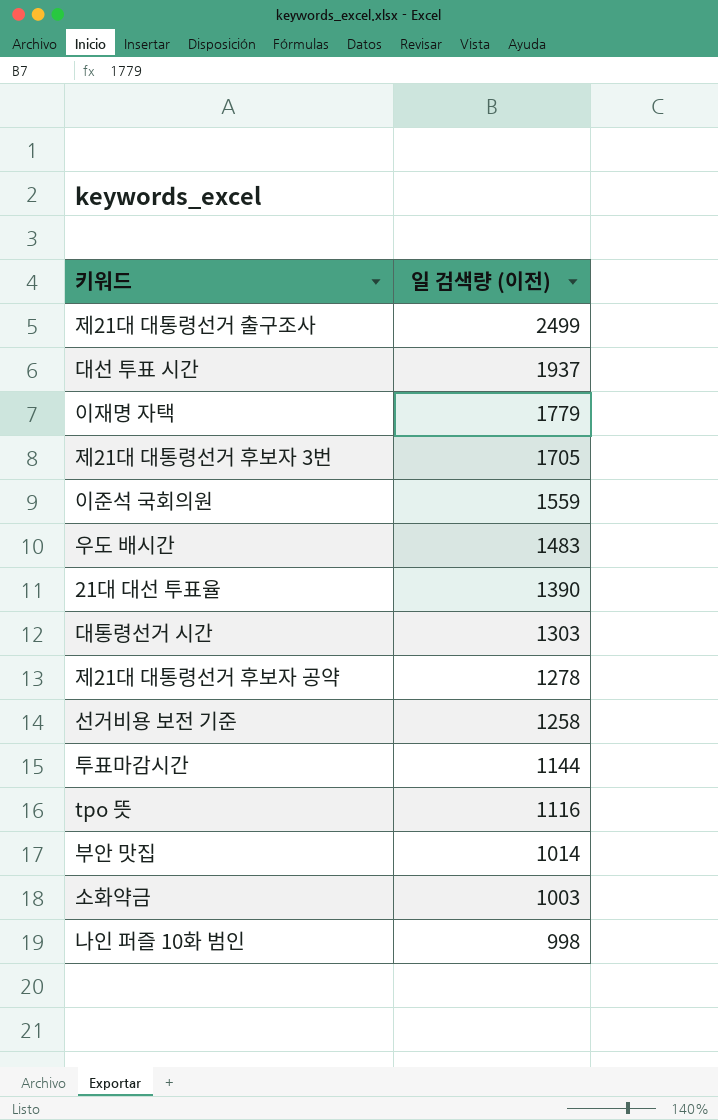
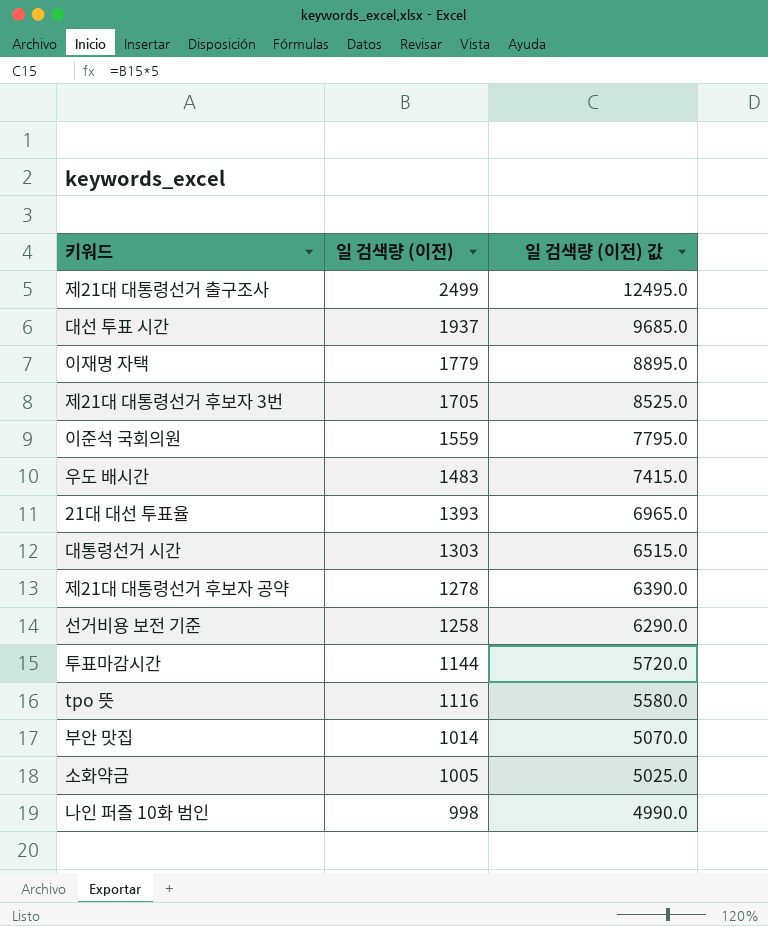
column 일 검색량 (이전) 값 | formula: none -> [일 검색량 (이전)] * 5
21대 대선 투표율 | 일 검색량 (이전): 1390 -> 1393
소화약금 | 일 검색량 (이전): 1003 -> 1005

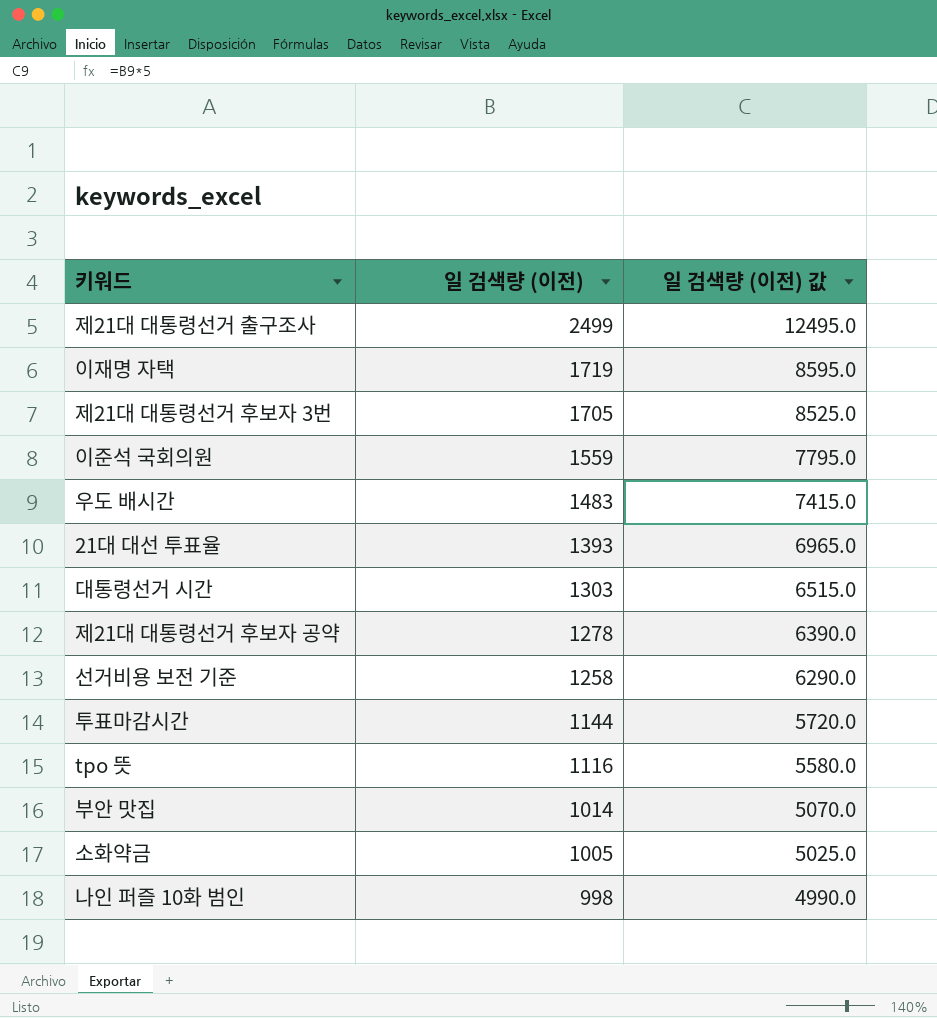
row 대선 투표 시간: 1937 | 9685.0 -> none
이재명 자택 | 일 검색량 (이전): 1779 -> 1719
이재명 자택 | 일 검색량 (이전) 값: 8895.0 -> 8595.0

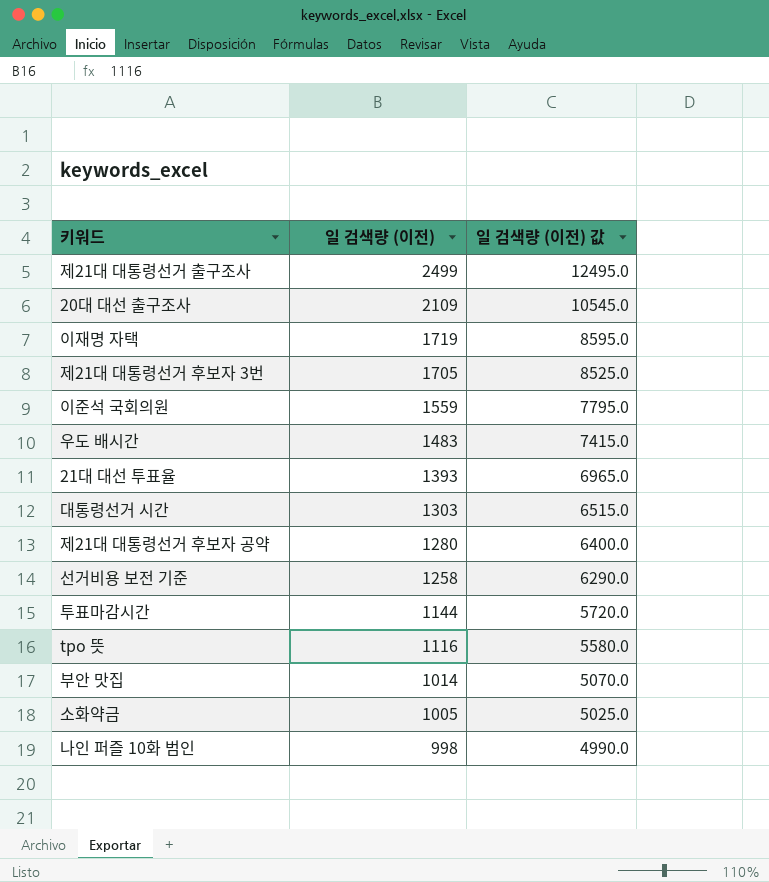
row 20대 대선 출구조사: none -> 2109 | 10545.0
제21대 대통령선거 후보자 공약 | 일 검색량 (이전): 1278 -> 1280
제21대 대통령선거 후보자 공약 | 일 검색량 (이전) 값: 6390.0 -> 6400.0

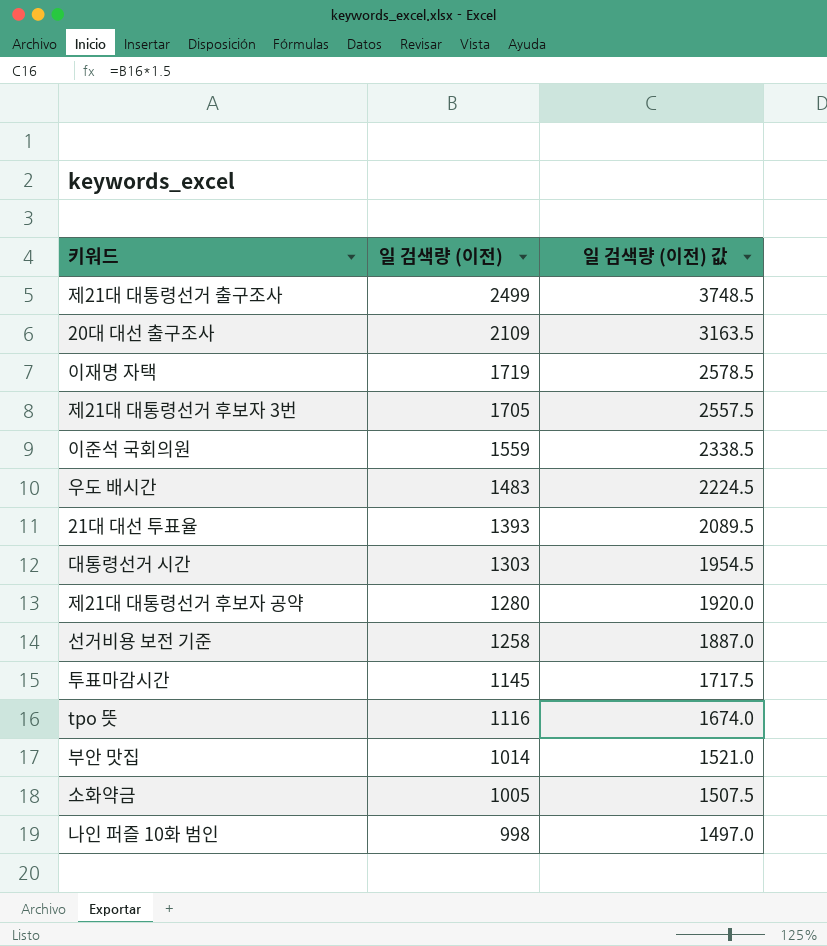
column 일 검색량 (이전) 값 | formula: [일 검색량 (이전)] * 5 -> [일 검색량 (이전)] * 1.5
투표마감시간 | 일 검색량 (이전): 1144 -> 1145

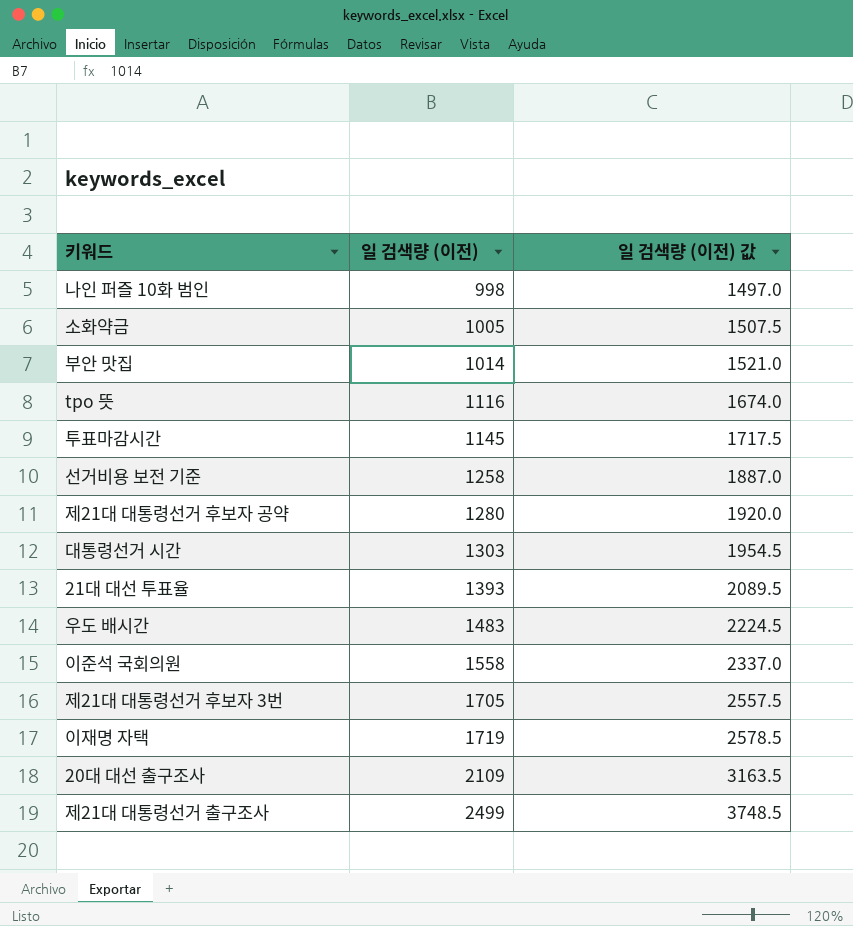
row order: 일 검색량 (이전) descending -> 일 검색량 (이전) ascending
이준석 국회의원 | 일 검색량 (이전): 1559 -> 1558
이준석 국회의원 | 일 검색량 (이전) 값: 2338.5 -> 2337.0

